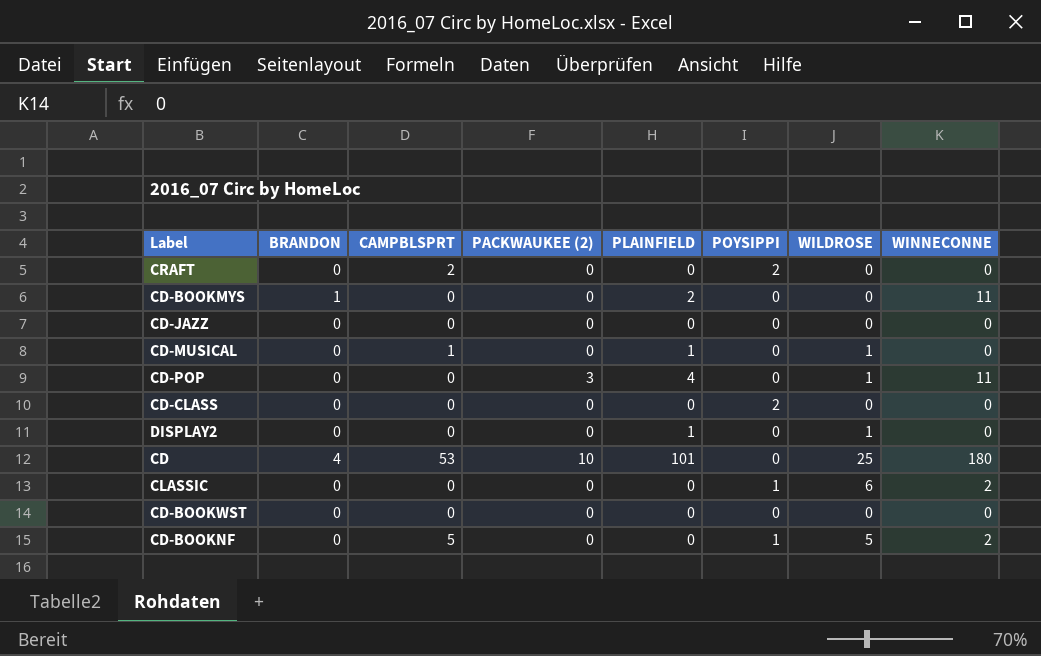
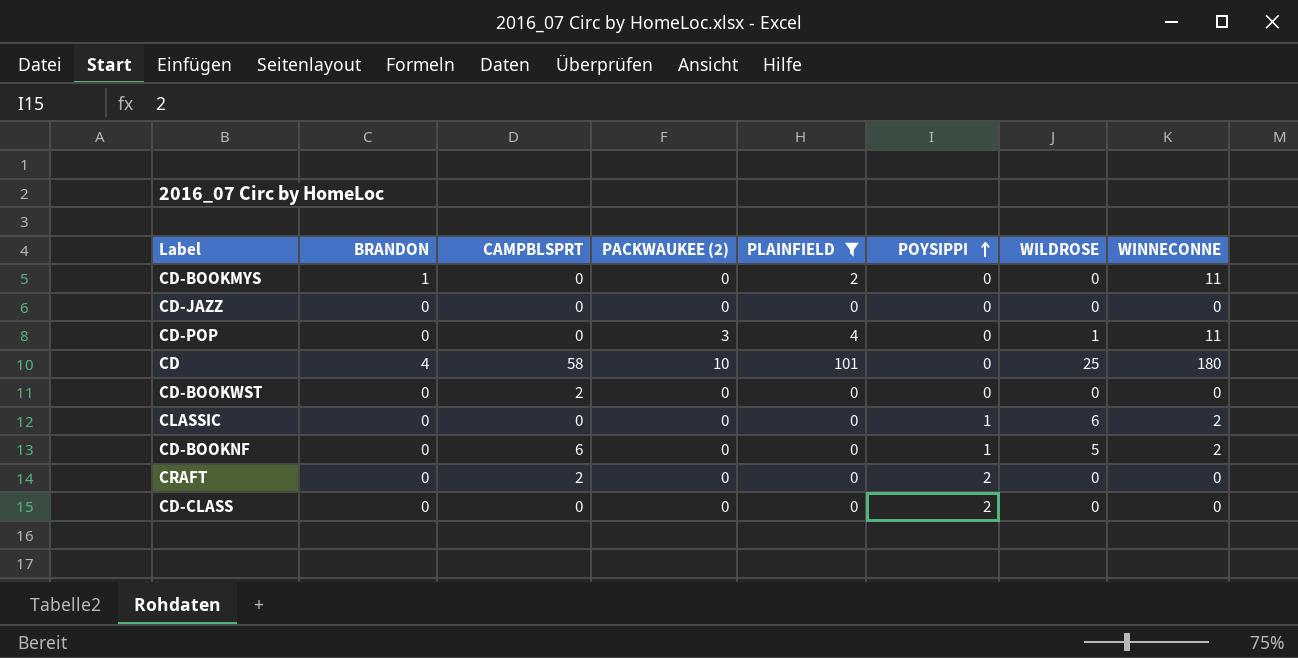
filter: none -> PLAINFIELD != 1
row order: none -> POYSIPPI ascending
CD | CAMPBLSPRT: 53 -> 58
CD-BOOKWST | CAMPBLSPRT: 0 -> 2
CD-BOOKNF | CAMPBLSPRT: 5 -> 6

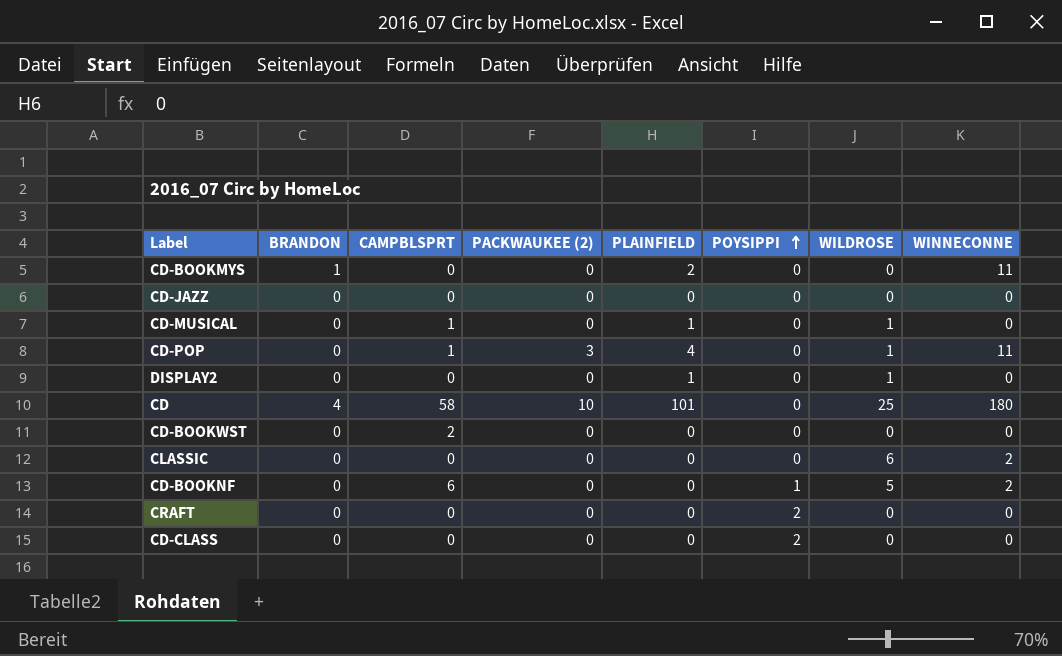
filter: PLAINFIELD != 1 -> none
CD-POP | CAMPBLSPRT: 0 -> 1
CLASSIC | POYSIPPI: 1 -> 0
CRAFT | CAMPBLSPRT: 2 -> 0

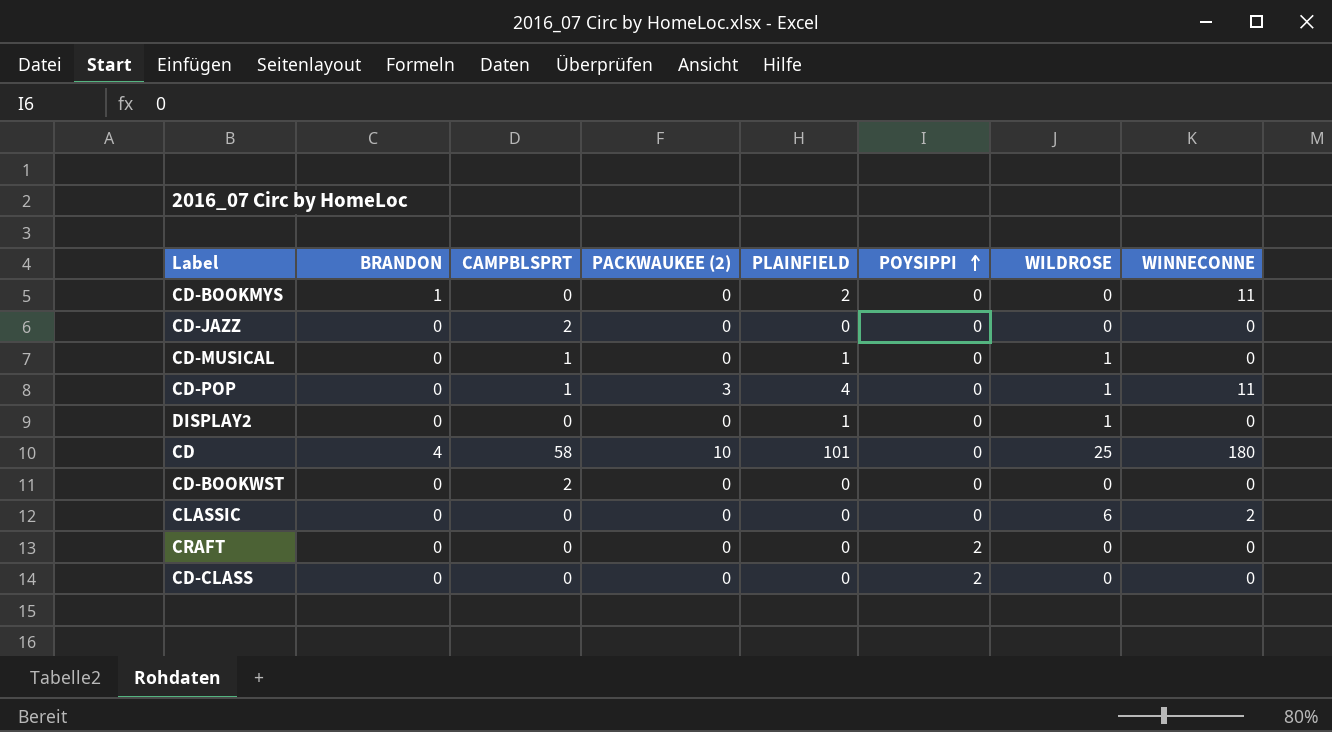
row CD-BOOKNF: 0 | 6 | 0 | 0 | 1 | 5 | 2 -> none
CD-JAZZ | CAMPBLSPRT: 0 -> 2

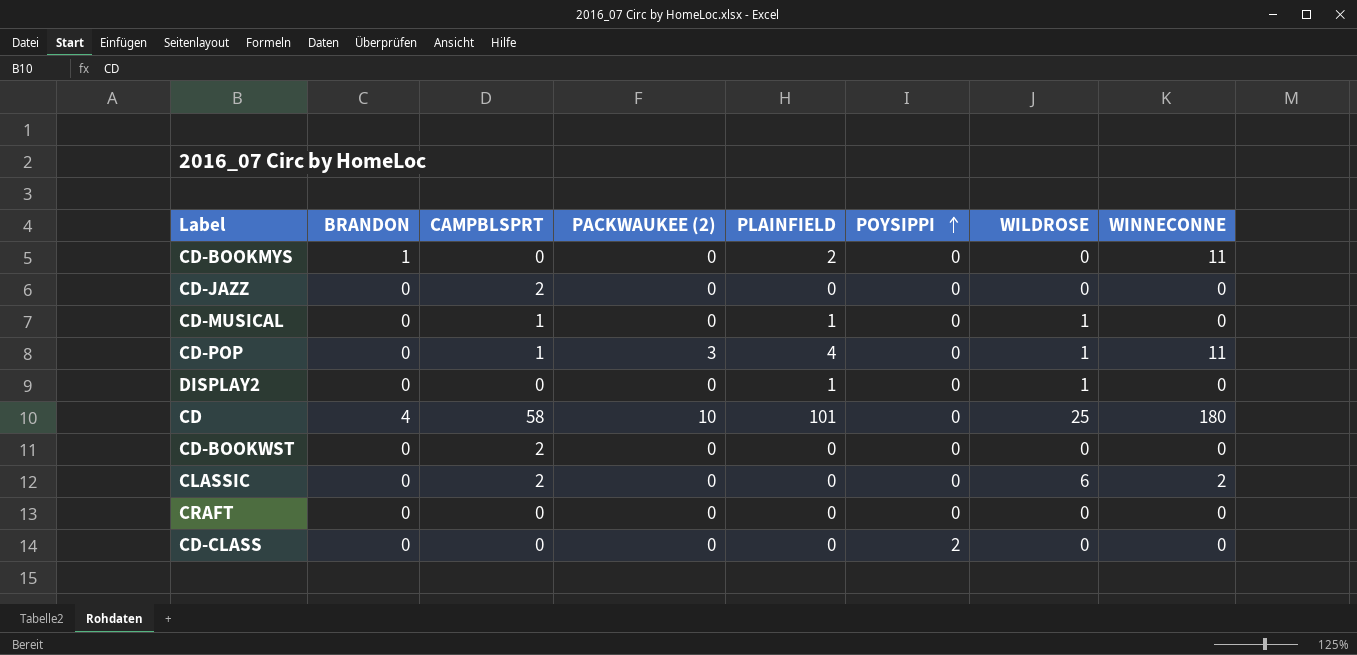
CLASSIC | CAMPBLSPRT: 0 -> 2
CRAFT | POYSIPPI: 2 -> 0

